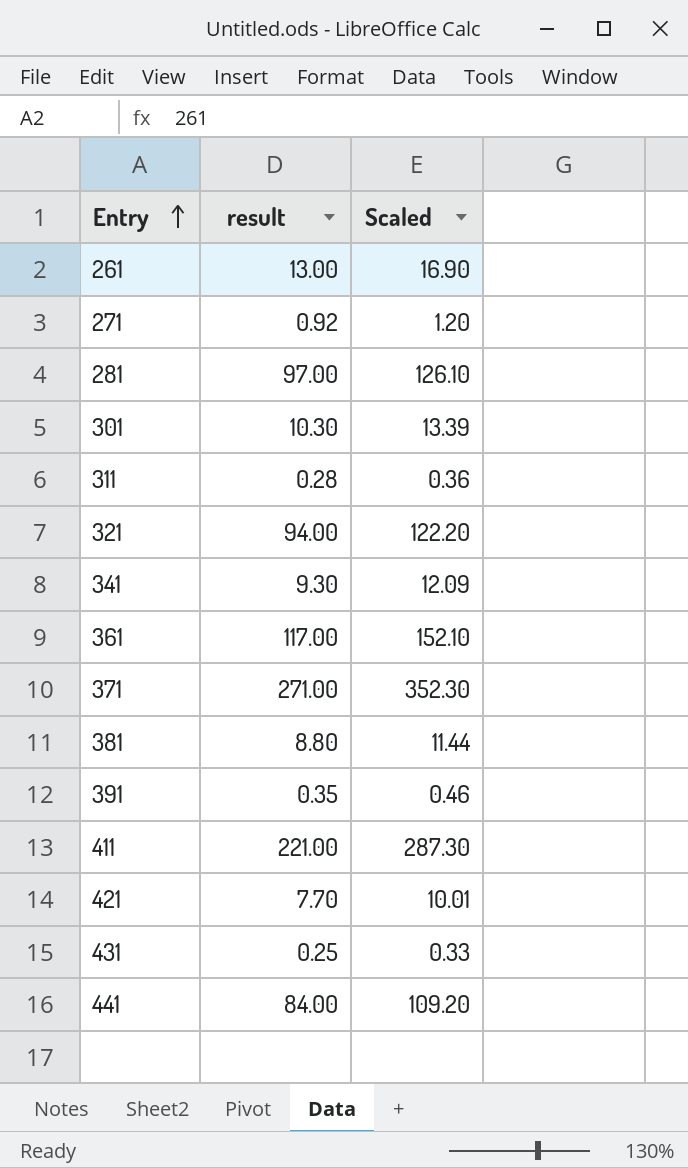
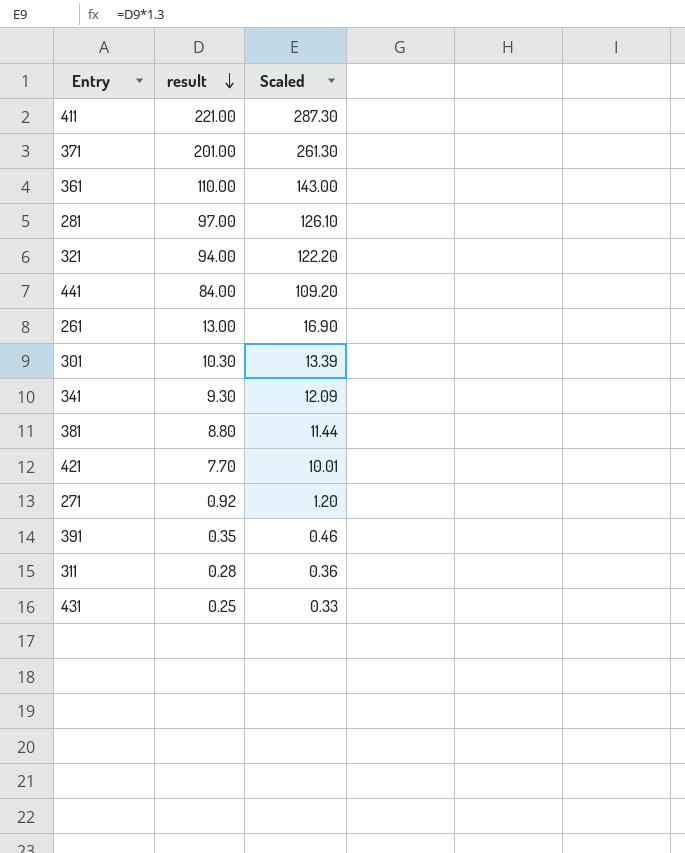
row order: Entry ascending -> result descending
371 | result: 271.00 -> 201.00
371 | Scaled: 352.30 -> 261.30
361 | result: 117.00 -> 110.00
361 | Scaled: 152.10 -> 143.00

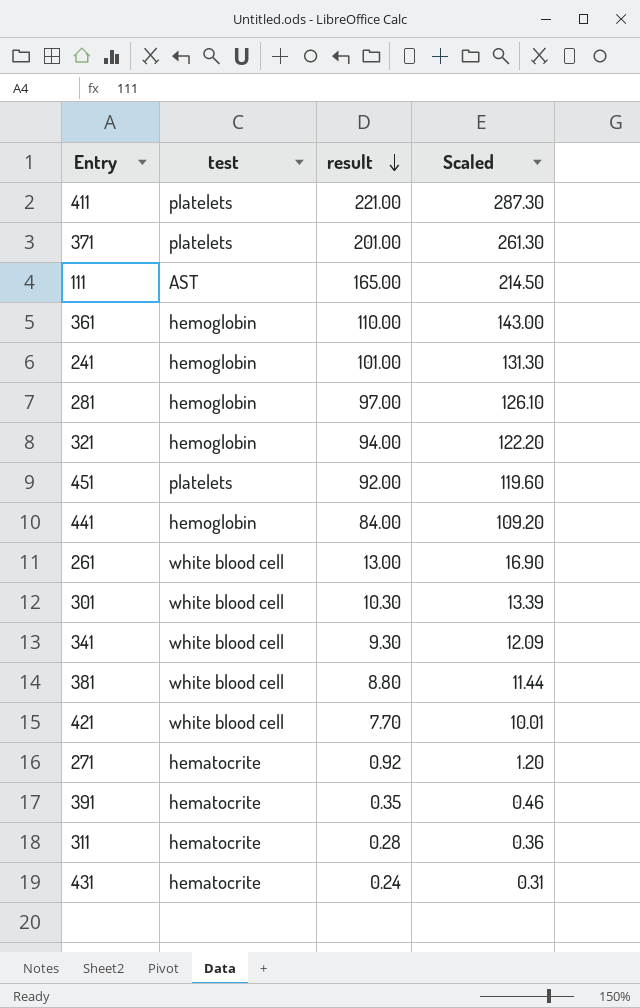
column test | position: none -> 2
row 111: none -> AST | 165.00 | 214.50
row 241: none -> hemoglobin | 101.00 | 131.30
row 451: none -> platelets | 92.00 | 119.60
431 | result: 0.25 -> 0.24
431 | Scaled: 0.33 -> 0.31

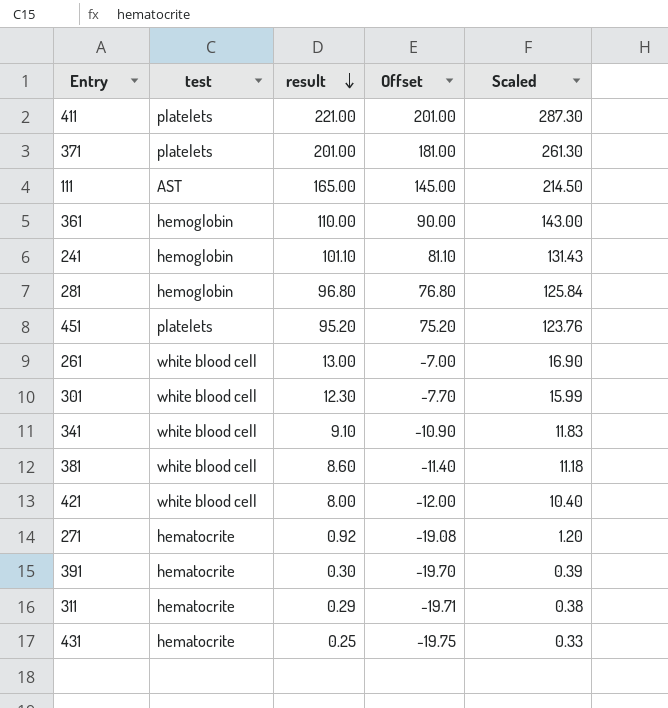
column Offset | formula: none -> [result] - 20
row 321: hemoglobin | 94.00 | 122.20 -> none
row 441: hemoglobin | 84.00 | 109.20 -> none
241 | result: 101.00 -> 101.10
241 | Scaled: 131.30 -> 131.43
281 | result: 97.00 -> 96.80
281 | Scaled: 126.10 -> 125.84
451 | result: 92.00 -> 95.20
451 | Scaled: 119.60 -> 123.76
301 | result: 10.30 -> 12.30
301 | Scaled: 13.39 -> 15.99
341 | result: 9.30 -> 9.10
341 | Scaled: 12.09 -> 11.83
381 | result: 8.80 -> 8.60
381 | Scaled: 11.44 -> 11.18
421 | result: 7.70 -> 8.00
421 | Scaled: 10.01 -> 10.40
391 | result: 0.35 -> 0.30
391 | Scaled: 0.46 -> 0.39
311 | result: 0.28 -> 0.29
311 | Scaled: 0.36 -> 0.38
431 | result: 0.24 -> 0.25
431 | Scaled: 0.31 -> 0.33

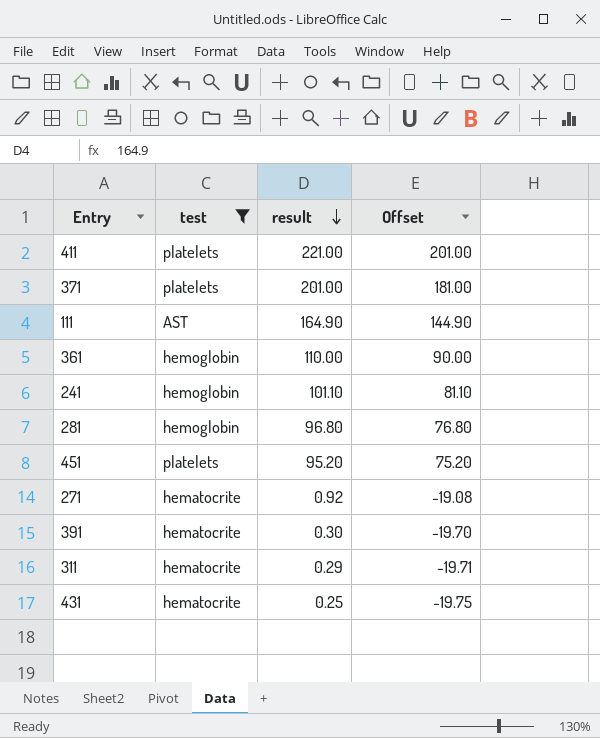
filter: none -> test != white blood cell
column Scaled | formula: [result] * 1.3 -> none
111 | result: 165.00 -> 164.90
111 | Offset: 145.00 -> 144.90

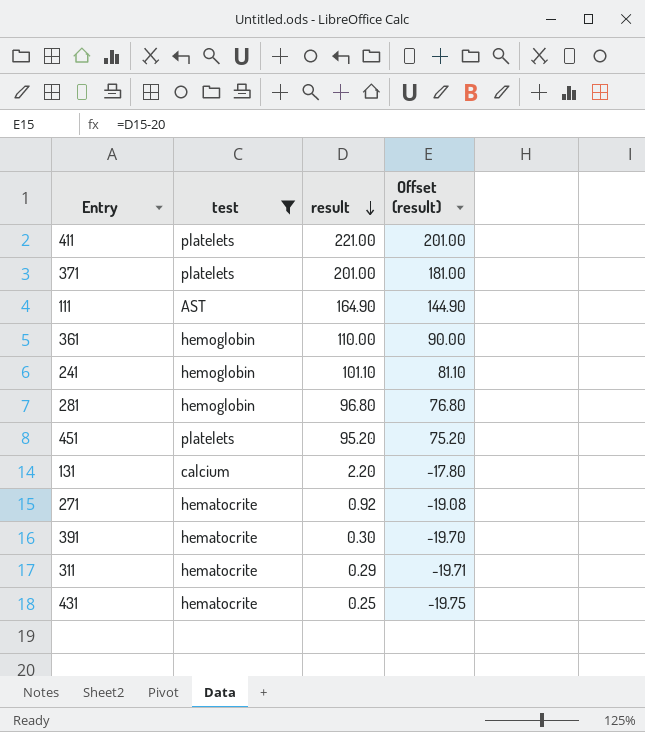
column name: Offset -> Offset (result)
row 131: none -> calcium | 2.20 | -17.80

